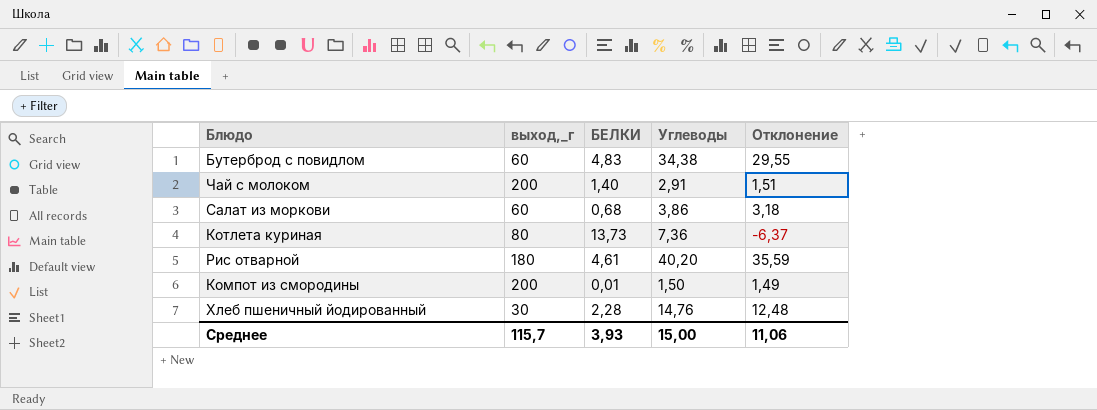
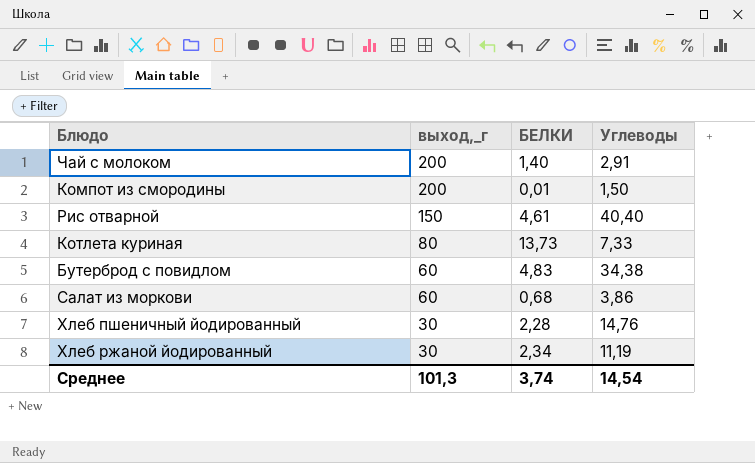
row order: none -> выход,_г descending
column Отклонение | formula: [Углеводы] - [БЕЛКИ] -> none
Рис отварной | выход,_г: 180 -> 150
Рис отварной | Углеводы: 40,20 -> 40,40
Котлета куриная | Углеводы: 7,36 -> 7,33
row Хлеб ржаной йодированный: none -> 30 | 2,34 | 11,19
Среднее | выход,_г: 115,7 -> 101,3
Среднее | БЕЛКИ: 3,93 -> 3,74
Среднее | Углеводы: 15,00 -> 14,54

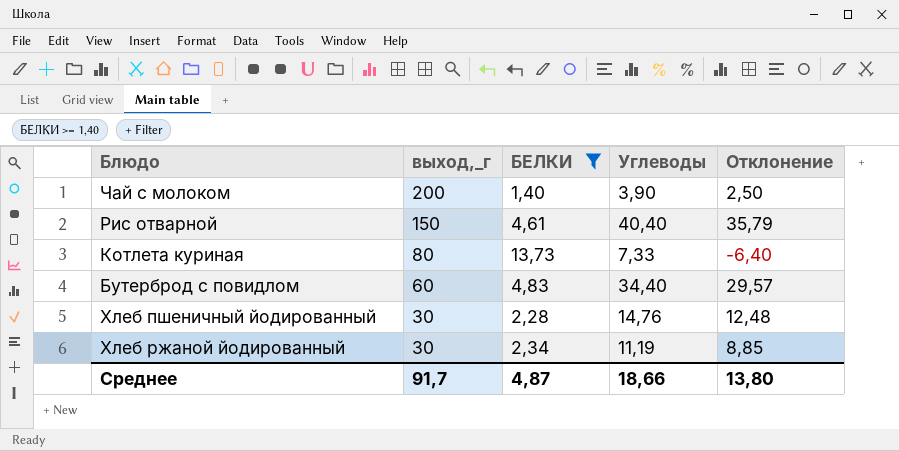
filter: none -> БЕЛКИ >= 1,40
column Отклонение | formula: none -> [Углеводы] - [БЕЛКИ]
Чай с молоком | Углеводы: 2,91 -> 3,90
Бутерброд с повидлом | Углеводы: 34,38 -> 34,40
Среднее | выход,_г: 101,3 -> 91,7
Среднее | БЕЛКИ: 3,74 -> 4,87
Среднее | Углеводы: 14,54 -> 18,66

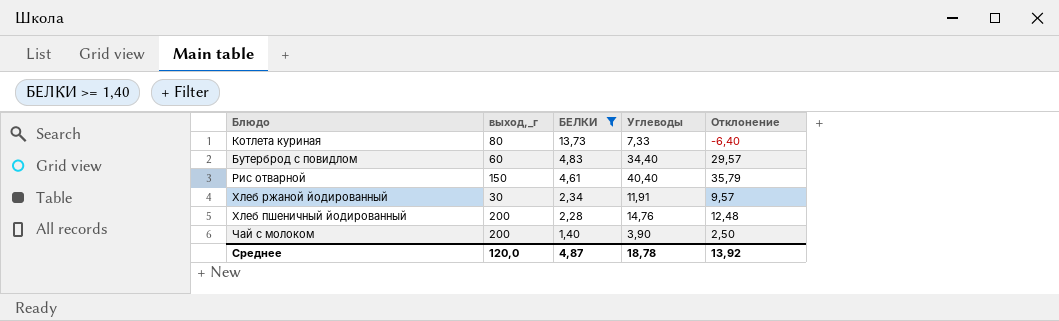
row order: выход,_г descending -> БЕЛКИ descending
Хлеб ржаной йодированный | Углеводы: 11,19 -> 11,91
Хлеб ржаной йодированный | Отклонение: 8,85 -> 9,57
Хлеб пшеничный йодированный | выход,_г: 30 -> 200
Среднее | выход,_г: 91,7 -> 120,0
Среднее | Углеводы: 18,66 -> 18,78
Среднее | Отклонение: 13,80 -> 13,92

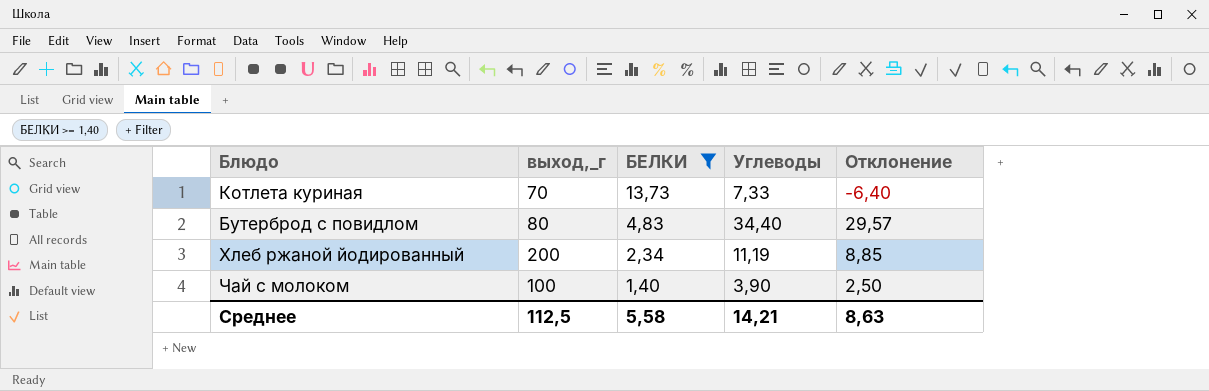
row Рис отварной: 150 | 4,61 | 40,40 | 35,79 -> none
row Хлеб пшеничный йодированный: 200 | 2,28 | 14,76 | 12,48 -> none
Котлета куриная | выход,_г: 80 -> 70
Бутерброд с повидлом | выход,_г: 60 -> 80
Хлеб ржаной йодированный | выход,_г: 30 -> 200
Хлеб ржаной йодированный | Углеводы: 11,91 -> 11,19
Хлеб ржаной йодированный | Отклонение: 9,57 -> 8,85
Чай с молоком | выход,_г: 200 -> 100
Среднее | выход,_г: 120,0 -> 112,5
Среднее | БЕЛКИ: 4,87 -> 5,58
Среднее | Углеводы: 18,78 -> 14,21
Среднее | Отклонение: 13,92 -> 8,63

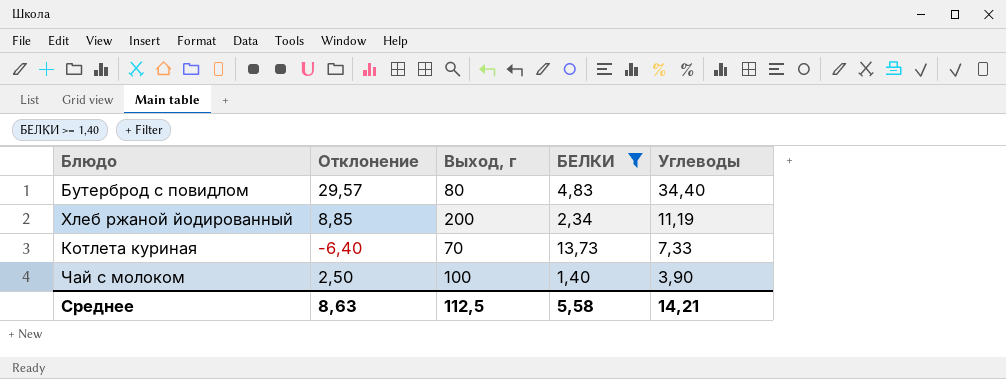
row order: БЕЛКИ descending -> Углеводы descending
column Отклонение | position: 5 -> 2
column name: выход,_г -> Выход, г

